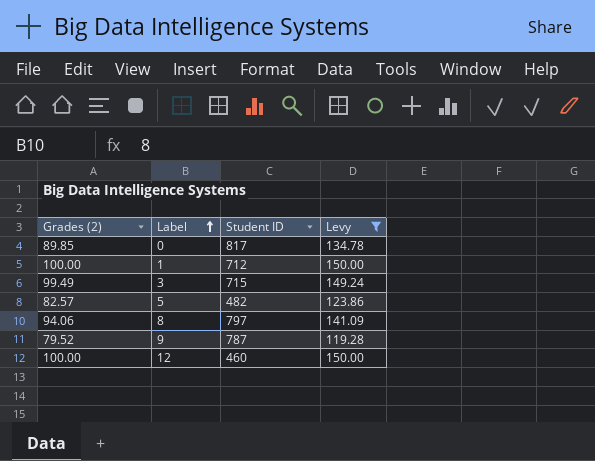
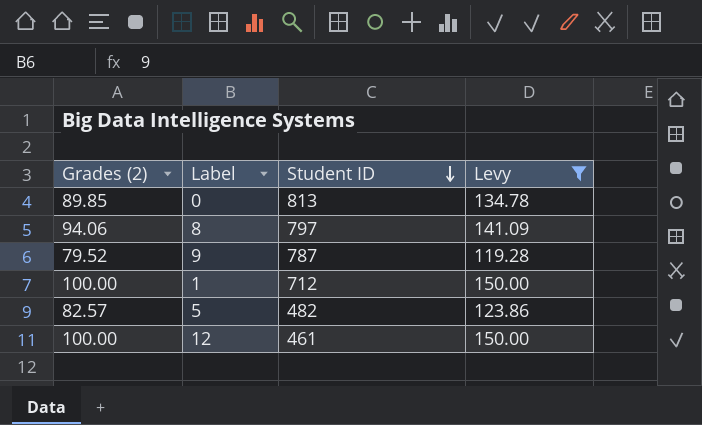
row order: Label ascending -> Student ID descending
row 3: 99.49 | 715 | 149.24 -> none
0 | Student ID: 817 -> 813
12 | Student ID: 460 -> 461

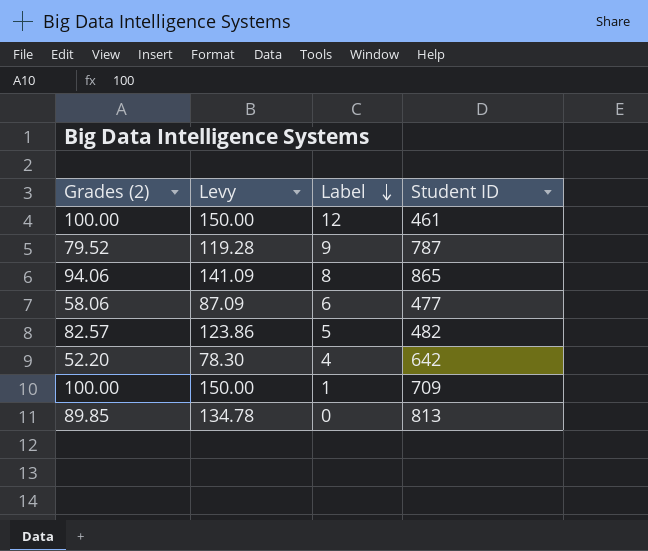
filter: Levy >= 119.28 -> none
row order: Student ID descending -> Label descending
column Levy | position: 4 -> 2
8 | Student ID: 797 -> 865
1 | Student ID: 712 -> 709

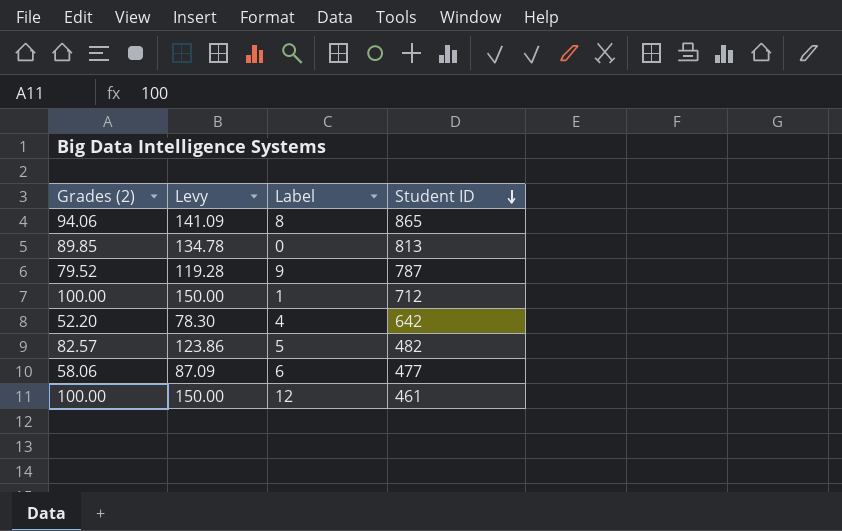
row order: Label descending -> Student ID descending
1 | Student ID: 709 -> 712

